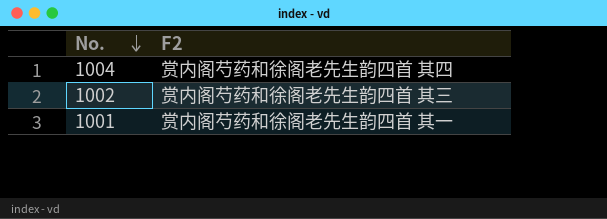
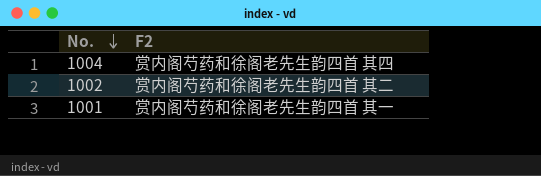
1002 | F2: 赏内阁芍药和徐阁老先生韵四首 其三 -> 赏内阁芍药和徐阁老先生韵四首 其二

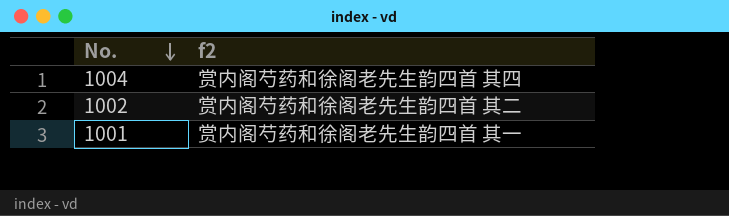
column name: F2 -> f2

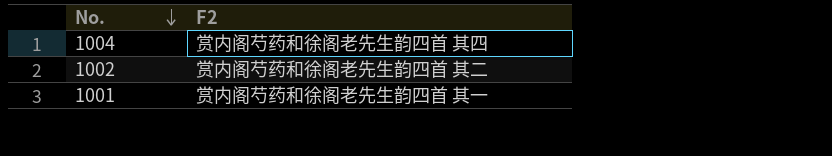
column name: f2 -> F2

